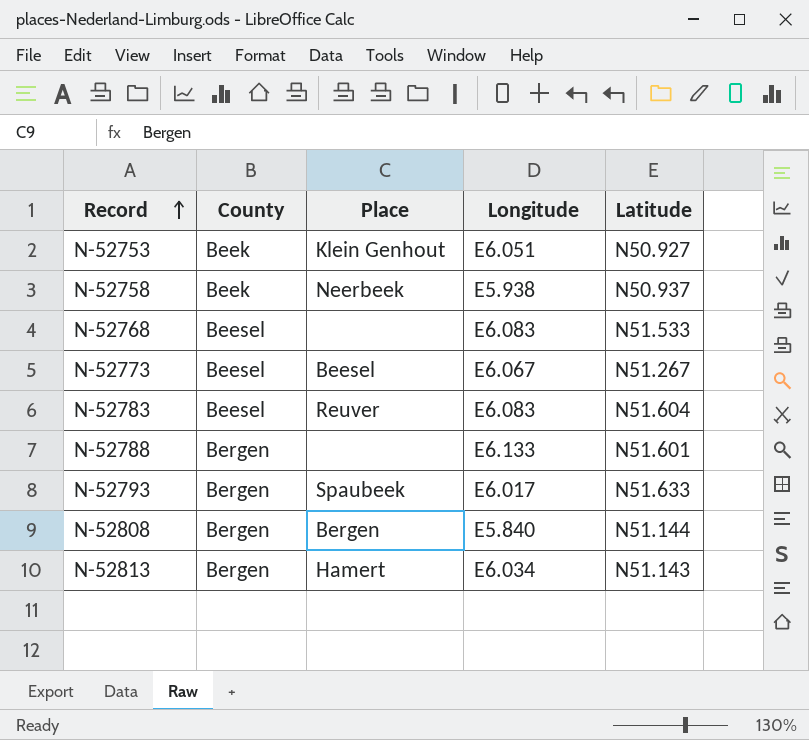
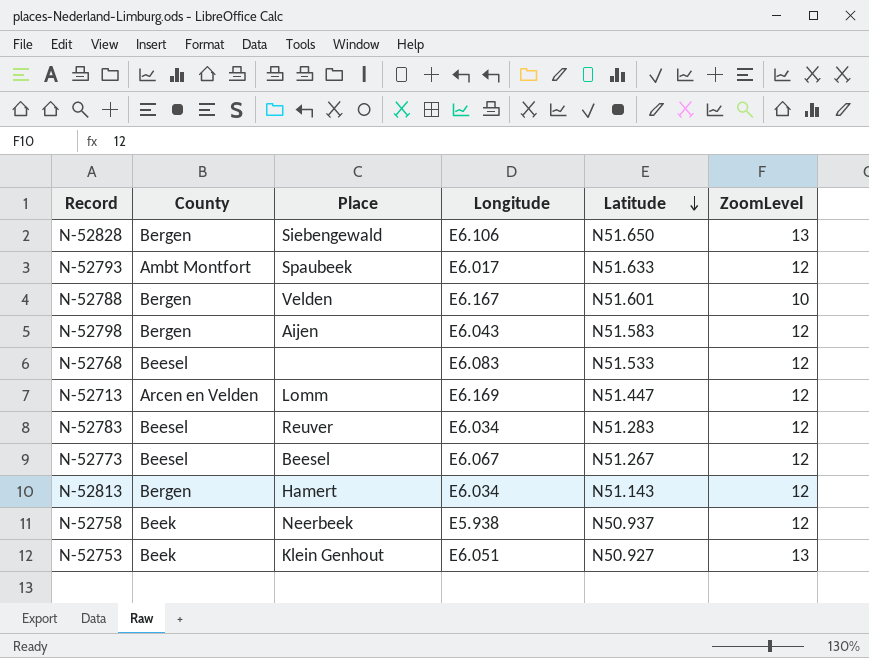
row order: Record ascending -> Latitude descending
column ZoomLevel | position: none -> 6
row N-52808: Bergen | Bergen | E5.840 | N51.144 -> none
row N-52828: none -> Bergen | Siebengewald | E6.106 | N51.650 | 13
N-52793 | County: Bergen -> Ambt Montfort
N-52788 | Place: none -> Velden
N-52788 | Longitude: E6.133 -> E6.167
row N-52798: none -> Bergen | Aijen | E6.043 | N51.583 | 12
row N-52713: none -> Arcen en Velden | Lomm | E6.169 | N51.447 | 12
N-52783 | Longitude: E6.083 -> E6.034
N-52783 | Latitude: N51.604 -> N51.283

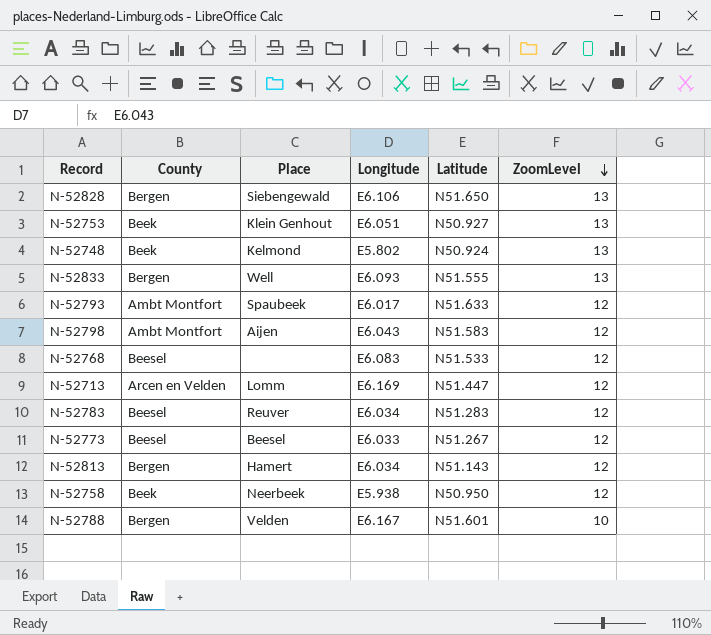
row order: Latitude descending -> ZoomLevel descending
row N-52748: none -> Beek | Kelmond | E5.802 | N50.924 | 13
row N-52833: none -> Bergen | Well | E6.093 | N51.555 | 13
N-52798 | County: Bergen -> Ambt Montfort
N-52773 | Longitude: E6.067 -> E6.033
N-52758 | Latitude: N50.937 -> N50.950

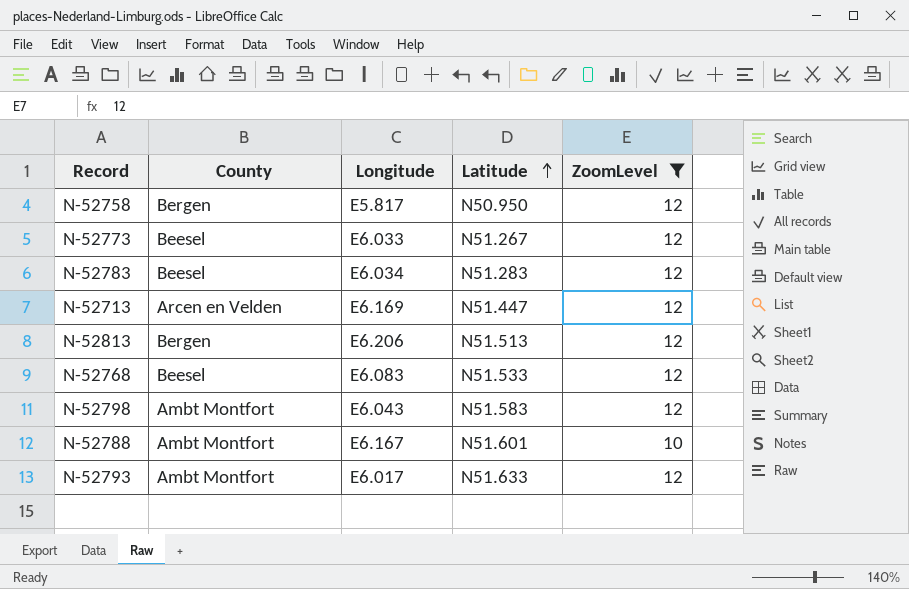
filter: none -> ZoomLevel != 13
row order: ZoomLevel descending -> Latitude ascending
column Place | position: 3 -> none
N-52758 | County: Beek -> Bergen
N-52758 | Longitude: E5.938 -> E5.817
N-52813 | Longitude: E6.034 -> E6.206
N-52813 | Latitude: N51.143 -> N51.513
N-52788 | County: Bergen -> Ambt Montfort

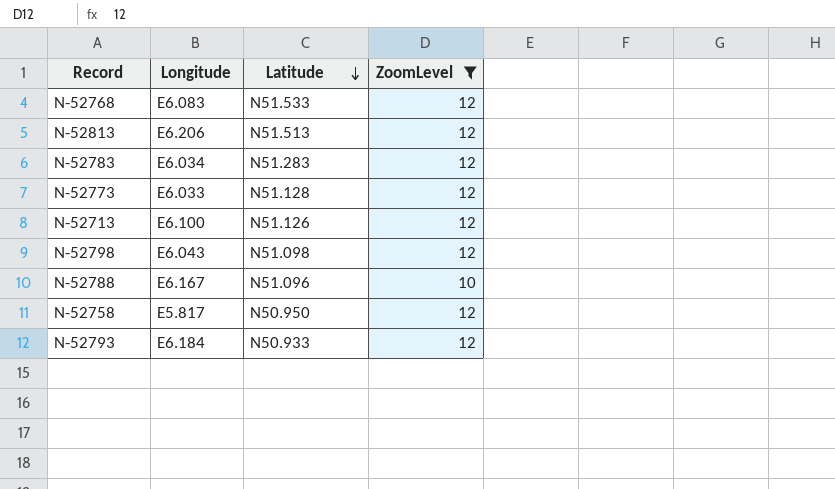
row order: Latitude ascending -> Latitude descending
column County | position: 2 -> none
N-52773 | Latitude: N51.267 -> N51.128
N-52713 | Longitude: E6.169 -> E6.100
N-52713 | Latitude: N51.447 -> N51.126
N-52798 | Latitude: N51.583 -> N51.098
N-52788 | Latitude: N51.601 -> N51.096
N-52793 | Longitude: E6.017 -> E6.184
N-52793 | Latitude: N51.633 -> N50.933

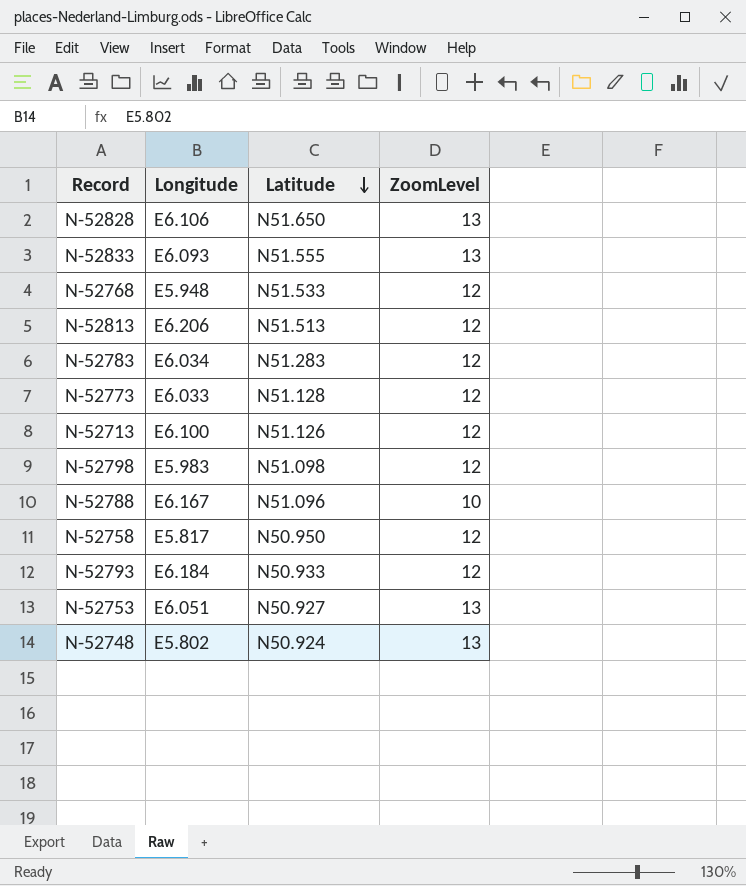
filter: ZoomLevel != 13 -> none
N-52768 | Longitude: E6.083 -> E5.948
N-52798 | Longitude: E6.043 -> E5.983

